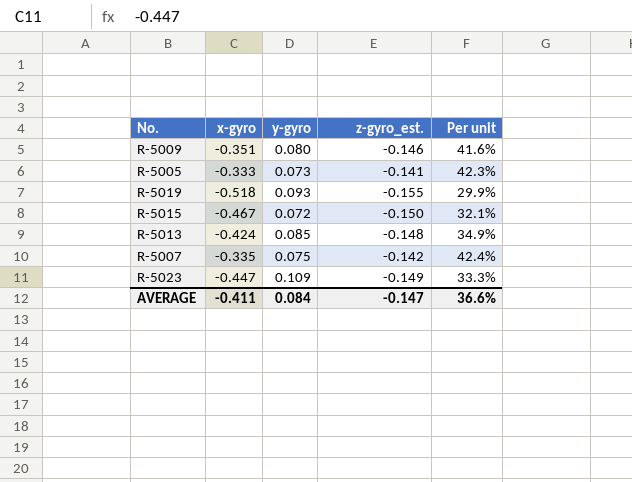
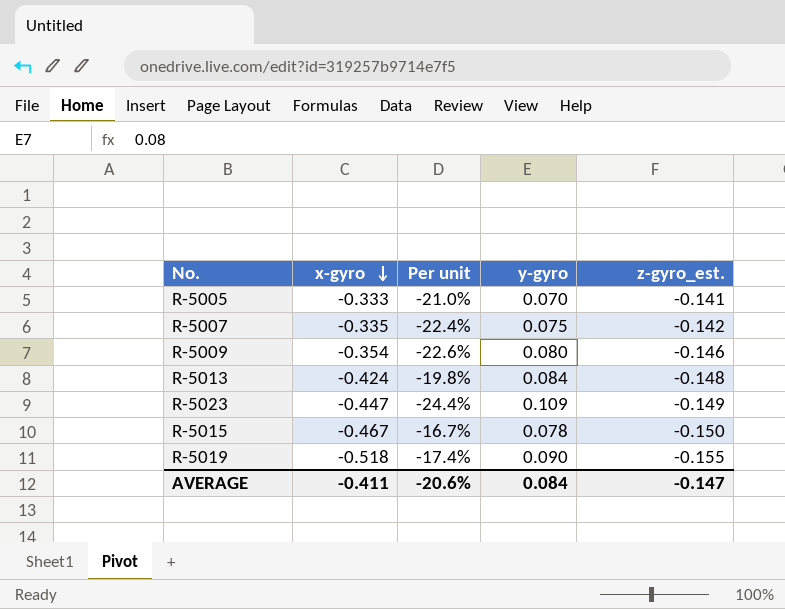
row order: none -> x-gyro descending
column Per unit | formula: [z-gyro_est.] / [x-gyro] -> [y-gyro] / [x-gyro]
column Per unit | position: 5 -> 3
R-5005 | y-gyro: 0.073 -> 0.070
R-5009 | x-gyro: -0.351 -> -0.354
R-5013 | y-gyro: 0.085 -> 0.084
R-5015 | y-gyro: 0.072 -> 0.078
R-5019 | y-gyro: 0.093 -> 0.090
AVERAGE | Per unit: 36.6% -> -20.6%

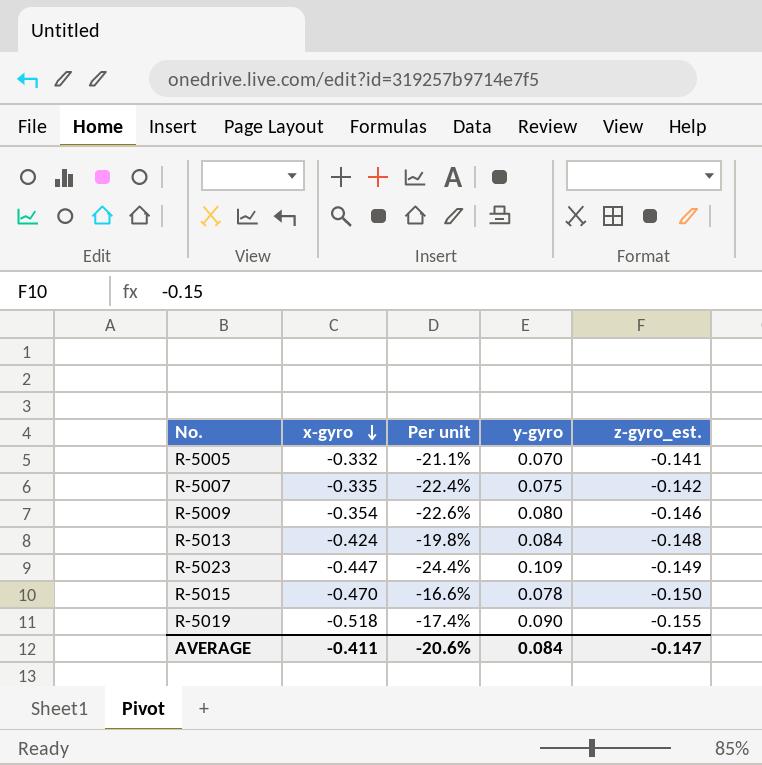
R-5005 | x-gyro: -0.333 -> -0.332
R-5005 | Per unit: -21.0% -> -21.1%
R-5015 | x-gyro: -0.467 -> -0.470
R-5015 | Per unit: -16.7% -> -16.6%

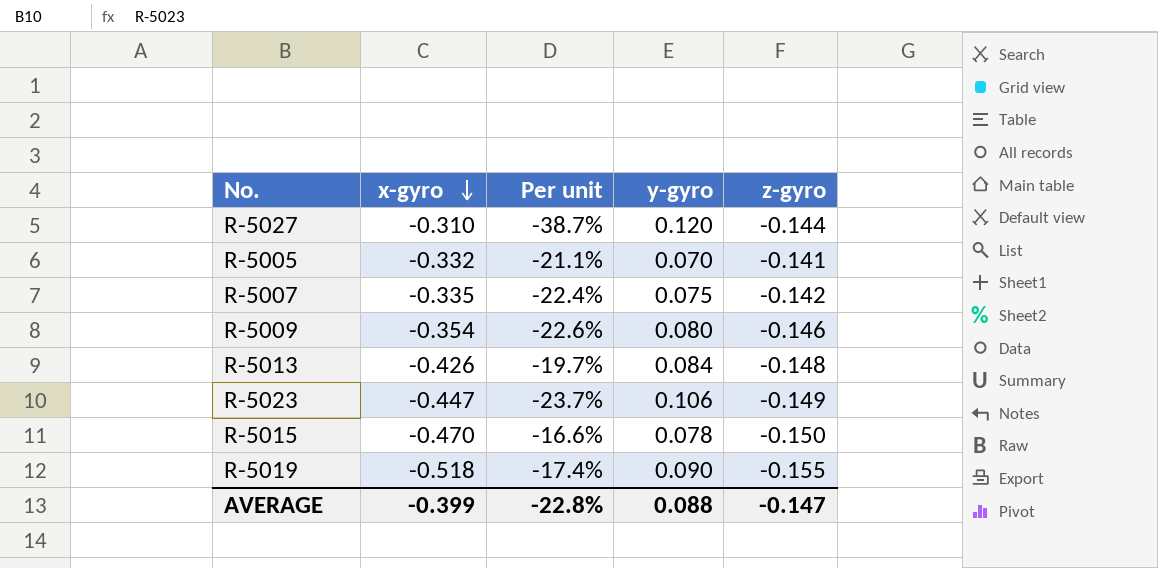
column name: z-gyro_est. -> z-gyro
row R-5027: none -> -0.310 | -38.7% | 0.120 | -0.144
R-5013 | x-gyro: -0.424 -> -0.426
R-5013 | Per unit: -19.8% -> -19.7%
R-5023 | Per unit: -24.4% -> -23.7%
R-5023 | y-gyro: 0.109 -> 0.106
AVERAGE | x-gyro: -0.411 -> -0.399
AVERAGE | Per unit: -20.6% -> -22.8%
AVERAGE | y-gyro: 0.084 -> 0.088

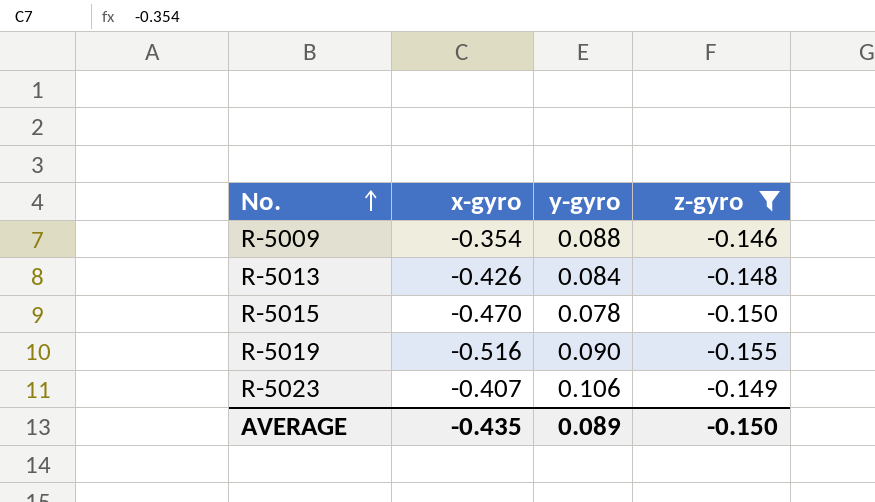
filter: none -> z-gyro <= -0.146
row order: x-gyro descending -> No. ascending
column Per unit | formula: [y-gyro] / [x-gyro] -> none
R-5009 | y-gyro: 0.080 -> 0.088
R-5019 | x-gyro: -0.518 -> -0.516
R-5023 | x-gyro: -0.447 -> -0.407
AVERAGE | x-gyro: -0.399 -> -0.435
AVERAGE | y-gyro: 0.088 -> 0.089
AVERAGE | z-gyro: -0.147 -> -0.150

